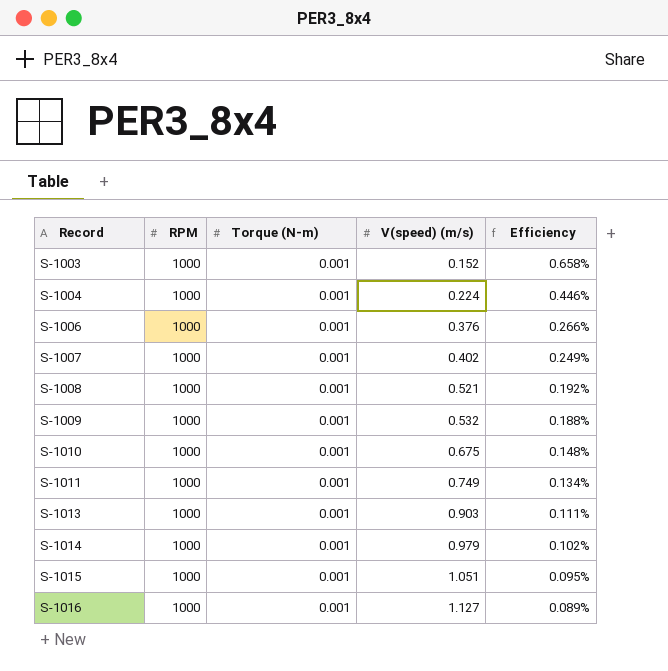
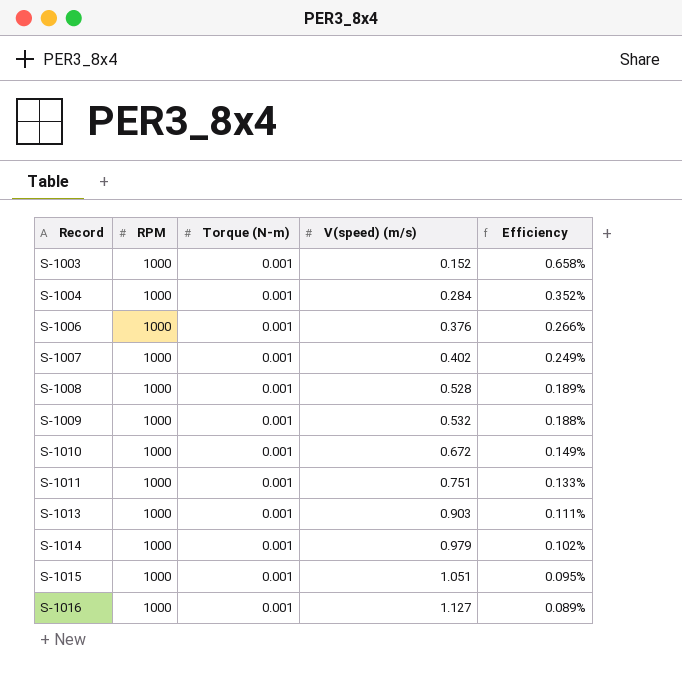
S-1004 | V(speed) (m/s): 0.224 -> 0.284
S-1004 | Efficiency: 0.446% -> 0.352%
S-1008 | V(speed) (m/s): 0.521 -> 0.528
S-1008 | Efficiency: 0.192% -> 0.189%
S-1010 | V(speed) (m/s): 0.675 -> 0.672
S-1010 | Efficiency: 0.148% -> 0.149%
S-1011 | V(speed) (m/s): 0.749 -> 0.751
S-1011 | Efficiency: 0.134% -> 0.133%

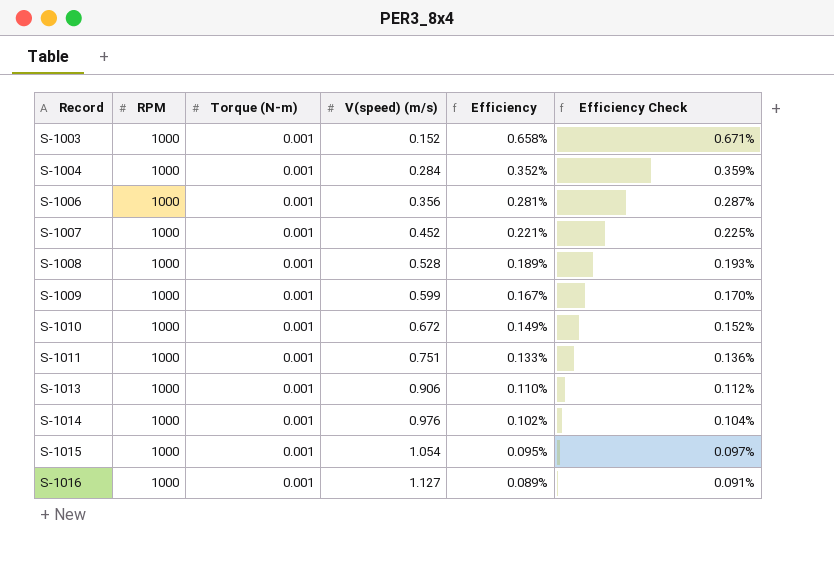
column Efficiency Check | formula: none -> [Efficiency] * 1.02
S-1006 | V(speed) (m/s): 0.376 -> 0.356
S-1006 | Efficiency: 0.266% -> 0.281%
S-1007 | V(speed) (m/s): 0.402 -> 0.452
S-1007 | Efficiency: 0.249% -> 0.221%
S-1009 | V(speed) (m/s): 0.532 -> 0.599
S-1009 | Efficiency: 0.188% -> 0.167%
S-1013 | V(speed) (m/s): 0.903 -> 0.906
S-1013 | Efficiency: 0.111% -> 0.110%
S-1014 | V(speed) (m/s): 0.979 -> 0.976
S-1015 | V(speed) (m/s): 1.051 -> 1.054

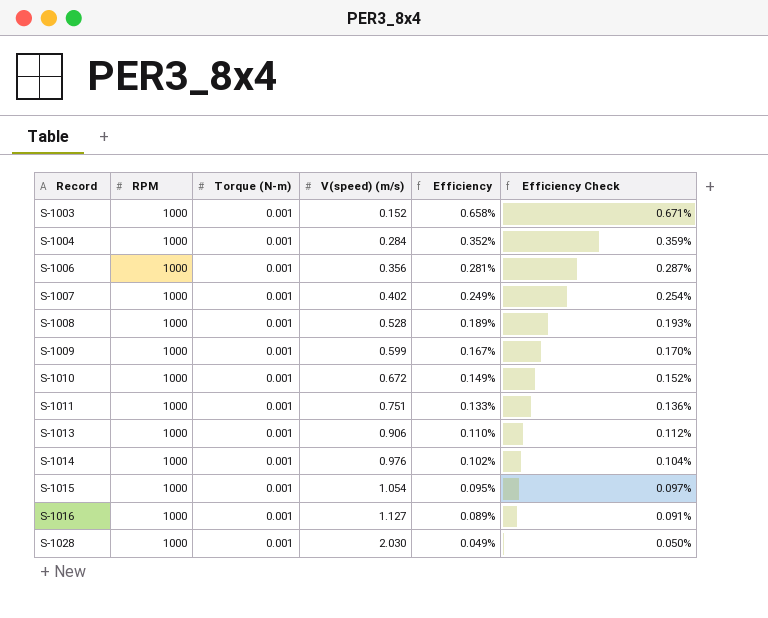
S-1007 | V(speed) (m/s): 0.452 -> 0.402
S-1007 | Efficiency: 0.221% -> 0.249%
S-1007 | Efficiency Check: 0.225% -> 0.254%
row S-1028: none -> 1000 | 0.001 | 2.030 | 0.049% | 0.050%

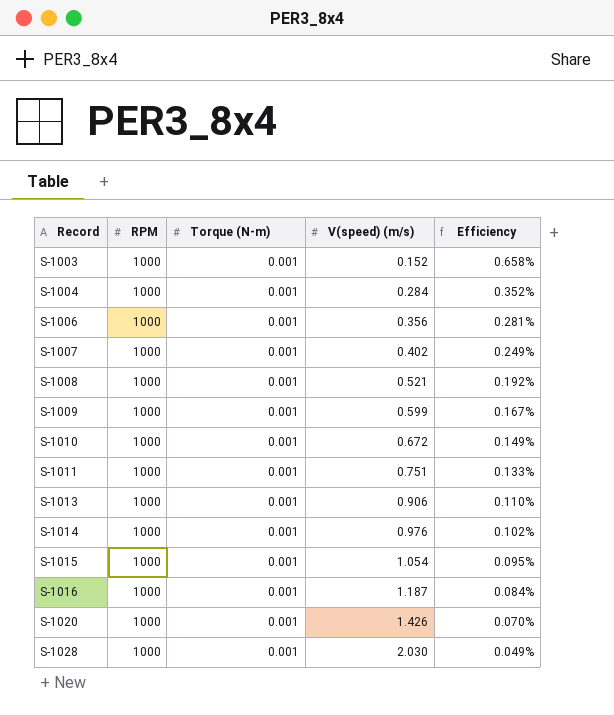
column Efficiency Check | formula: [Efficiency] * 1.02 -> none
S-1008 | V(speed) (m/s): 0.528 -> 0.521
S-1008 | Efficiency: 0.189% -> 0.192%
S-1016 | V(speed) (m/s): 1.127 -> 1.187
S-1016 | Efficiency: 0.089% -> 0.084%
row S-1020: none -> 1000 | 0.001 | 1.426 | 0.070%

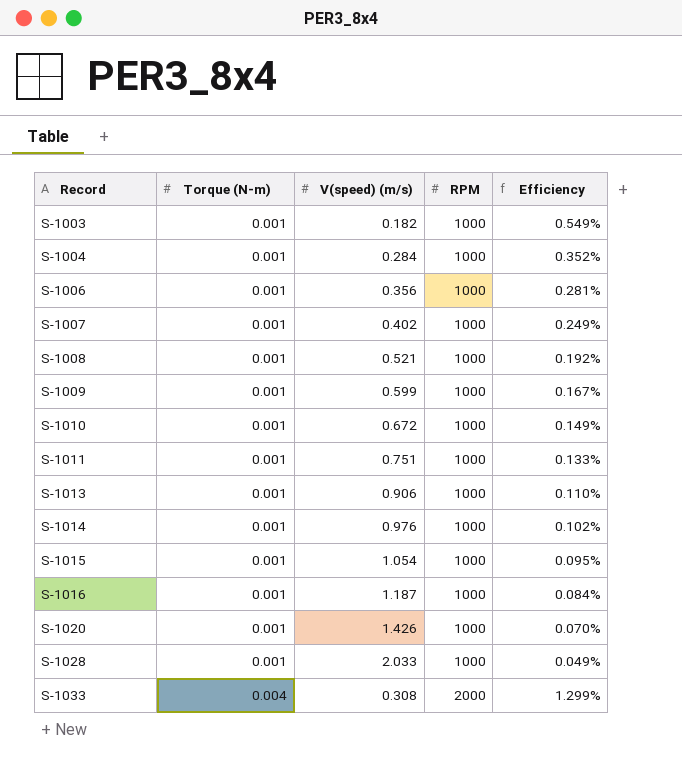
column RPM | position: 2 -> 4
S-1003 | V(speed) (m/s): 0.152 -> 0.182
S-1003 | Efficiency: 0.658% -> 0.549%
S-1028 | V(speed) (m/s): 2.030 -> 2.033
row S-1033: none -> 0.004 | 0.308 | 2000 | 1.299%

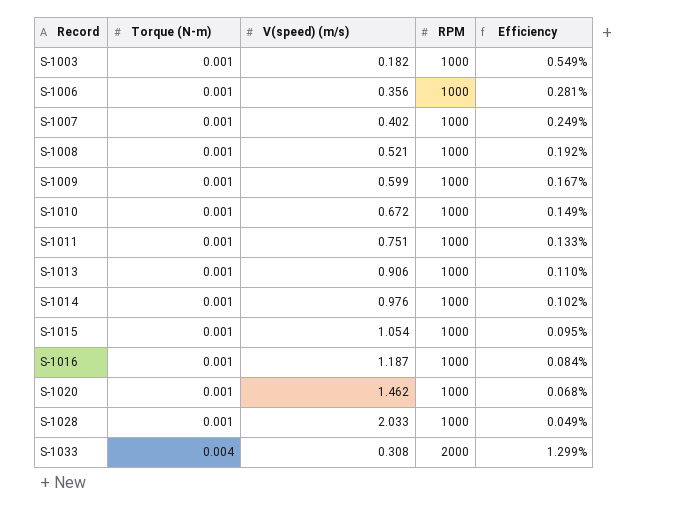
row S-1004: 0.001 | 0.284 | 1000 | 0.352% -> none
S-1020 | V(speed) (m/s): 1.426 -> 1.462
S-1020 | Efficiency: 0.070% -> 0.068%

